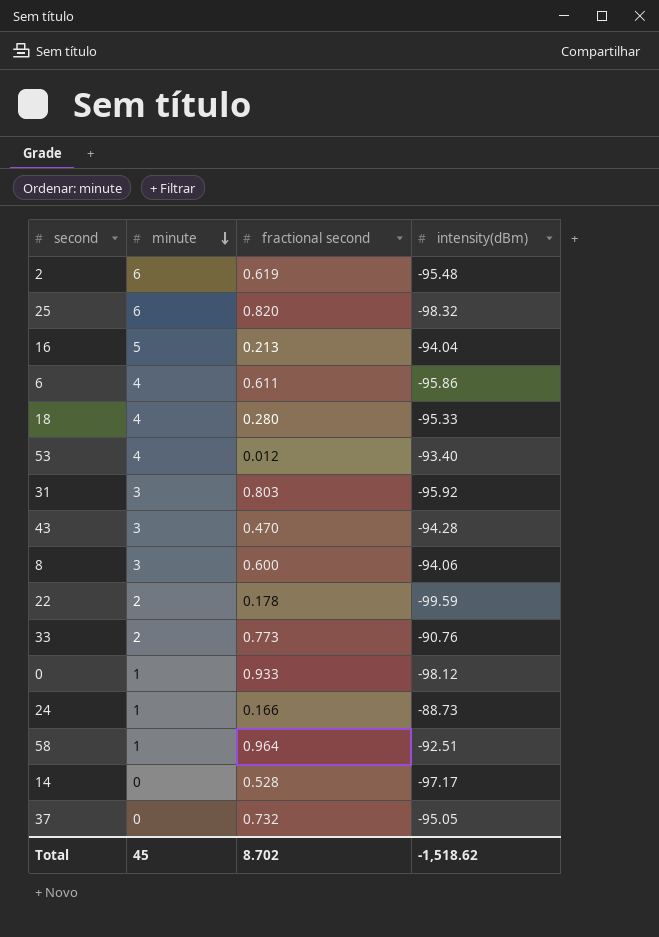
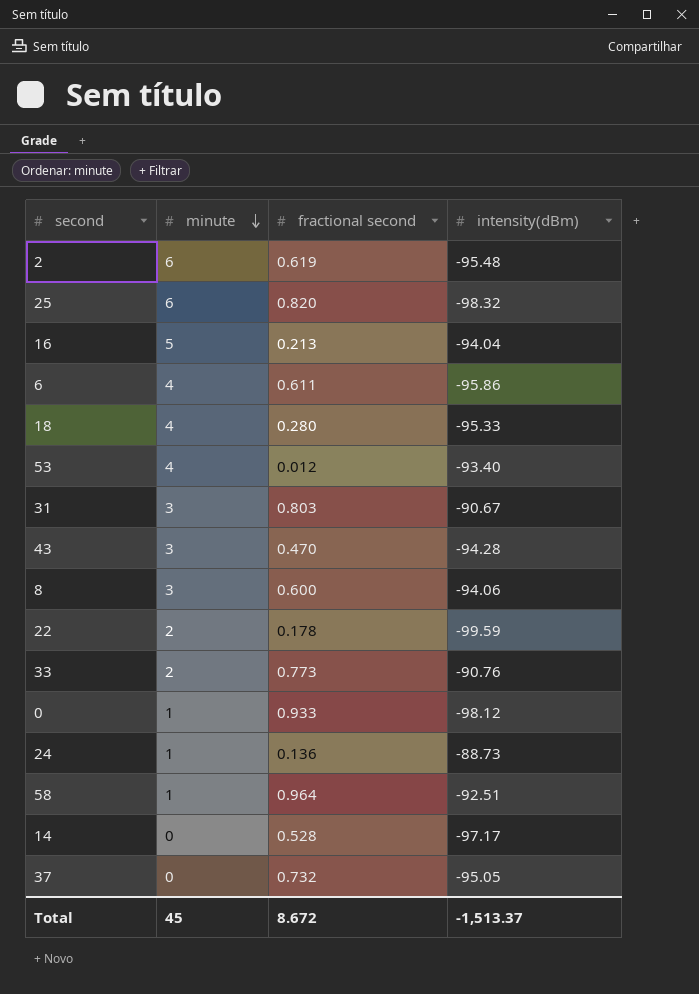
31 | intensity(dBm): -95.92 -> -90.67
24 | fractional second: 0.166 -> 0.136
Total | fractional second: 8.702 -> 8.672
Total | intensity(dBm): -1,518.62 -> -1,513.37

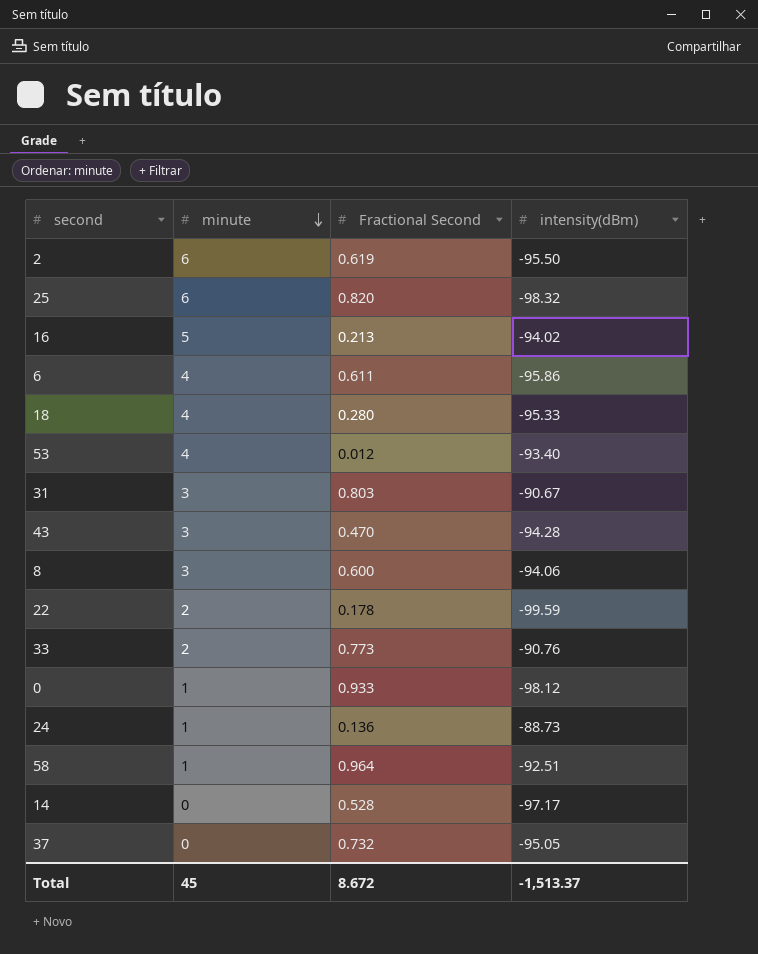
column name: fractional second -> Fractional Second
2 | intensity(dBm): -95.48 -> -95.50
16 | intensity(dBm): -94.04 -> -94.02

